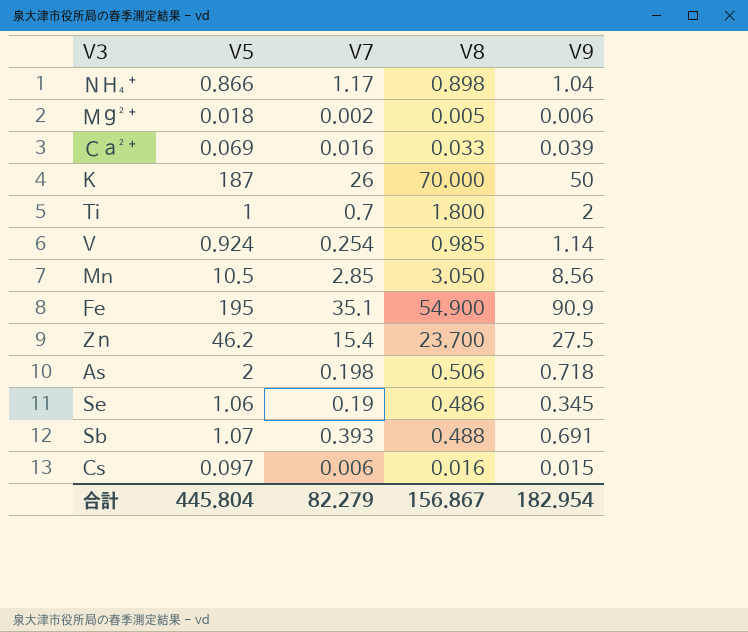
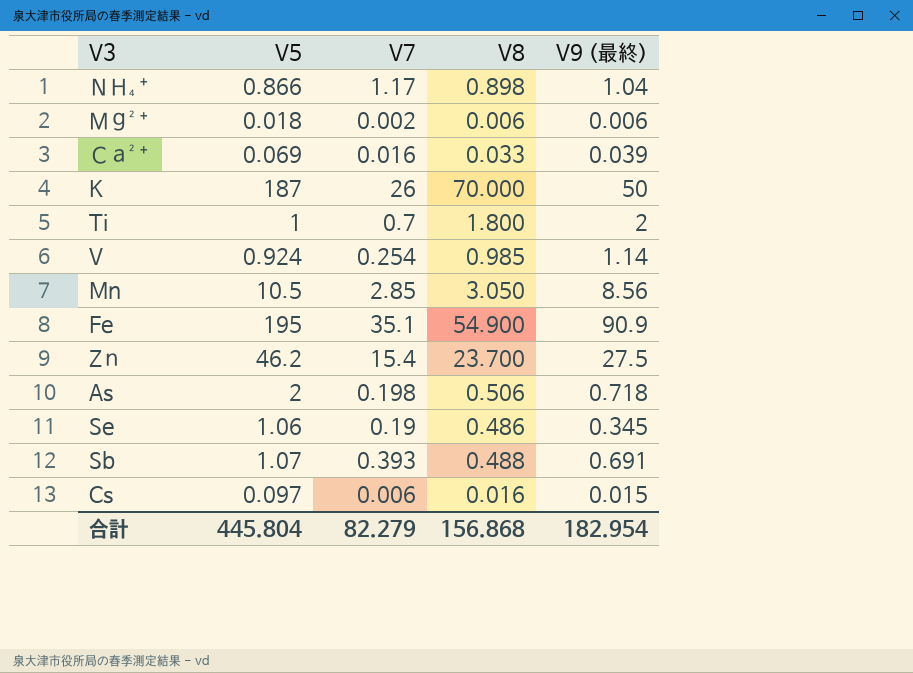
column name: V9 -> V9 (最終)
Ｍｇ²⁺ | V8: 0.005 -> 0.006
合計 | V8: 156.867 -> 156.868

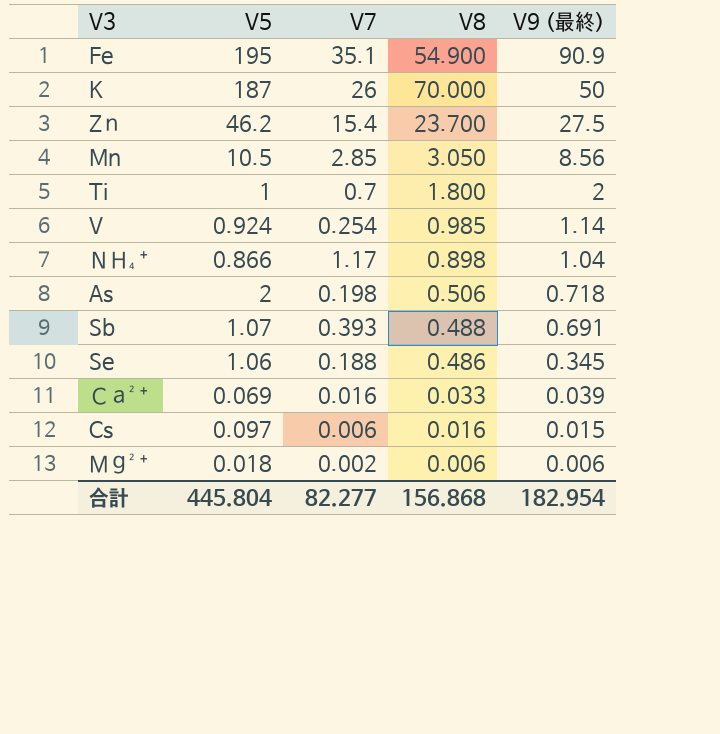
row order: none -> V9 (最終) descending
Se | V7: 0.19 -> 0.188
合計 | V7: 82.279 -> 82.277

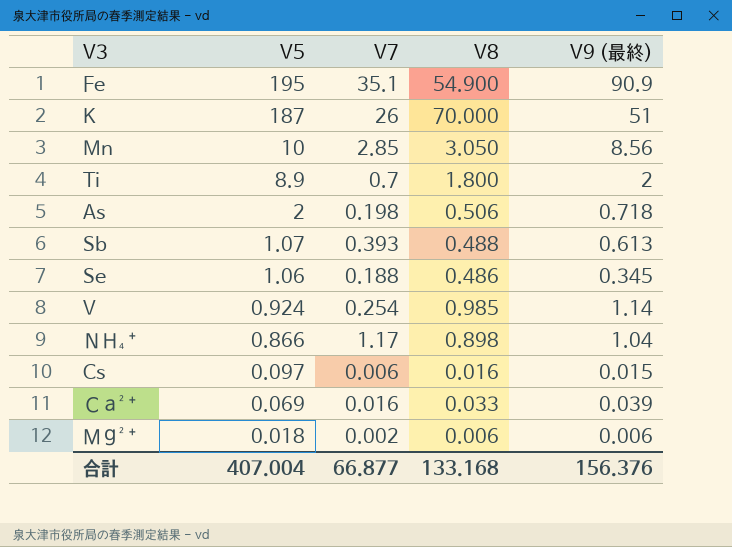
row order: V9 (最終) descending -> V5 descending
row Zｎ: 46.2 | 15.4 | 23.700 | 27.5 -> none
K | V9 (最終): 50 -> 51
Mn | V5: 10.5 -> 10
Ti | V5: 1 -> 8.9
Sb | V9 (最終): 0.691 -> 0.613
合計 | V5: 445.804 -> 407.004
合計 | V7: 82.277 -> 66.877
合計 | V8: 156.868 -> 133.168
合計 | V9 (最終): 182.954 -> 156.376

